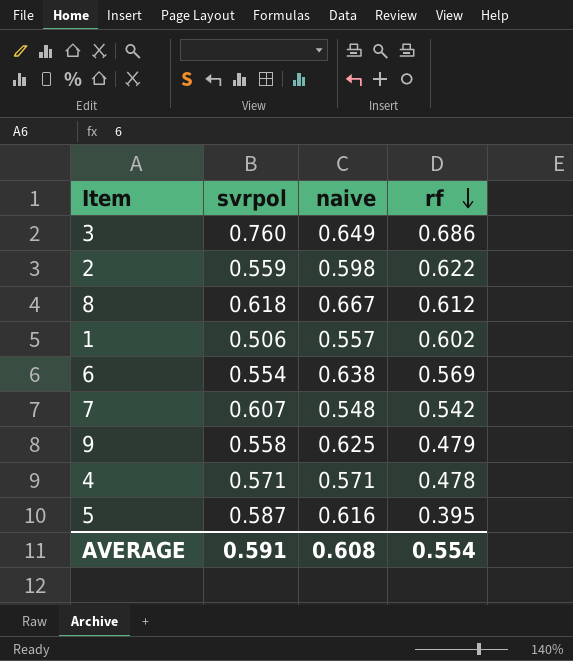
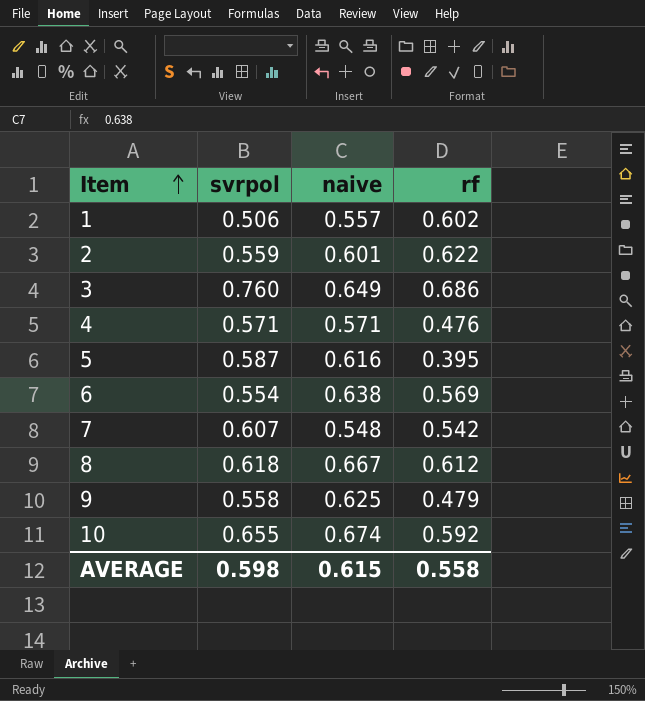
row order: rf descending -> Item ascending
2 | naive: 0.598 -> 0.601
4 | rf: 0.478 -> 0.476
row 10: none -> 0.655 | 0.674 | 0.592
AVERAGE | svrpol: 0.591 -> 0.598
AVERAGE | naive: 0.608 -> 0.615
AVERAGE | rf: 0.554 -> 0.558

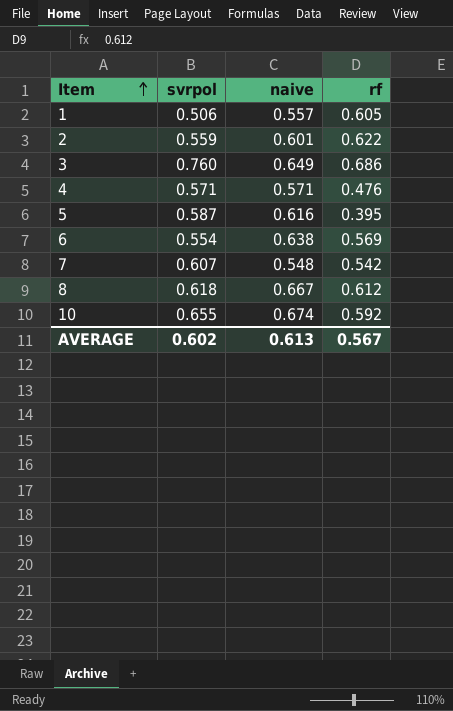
row 9: 0.558 | 0.625 | 0.479 -> none
1 | rf: 0.602 -> 0.605
AVERAGE | svrpol: 0.598 -> 0.602
AVERAGE | naive: 0.615 -> 0.613
AVERAGE | rf: 0.558 -> 0.567

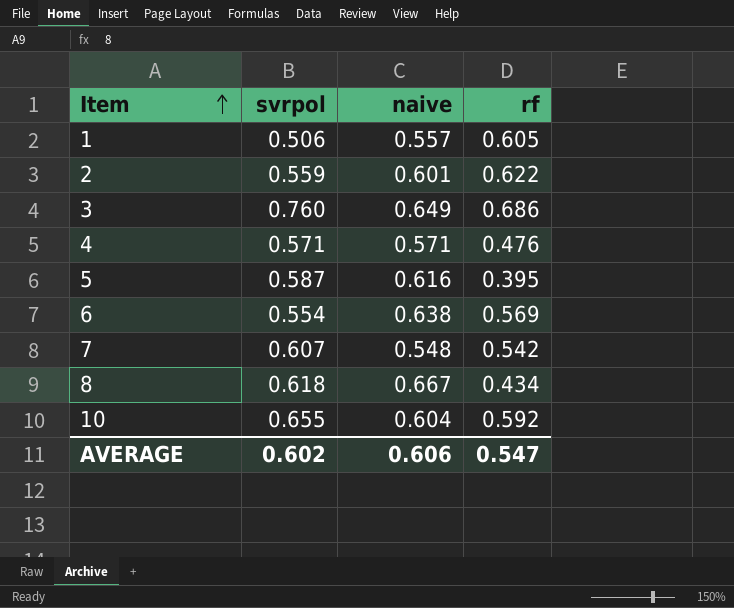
8 | rf: 0.612 -> 0.434
10 | naive: 0.674 -> 0.604
AVERAGE | naive: 0.613 -> 0.606
AVERAGE | rf: 0.567 -> 0.547

